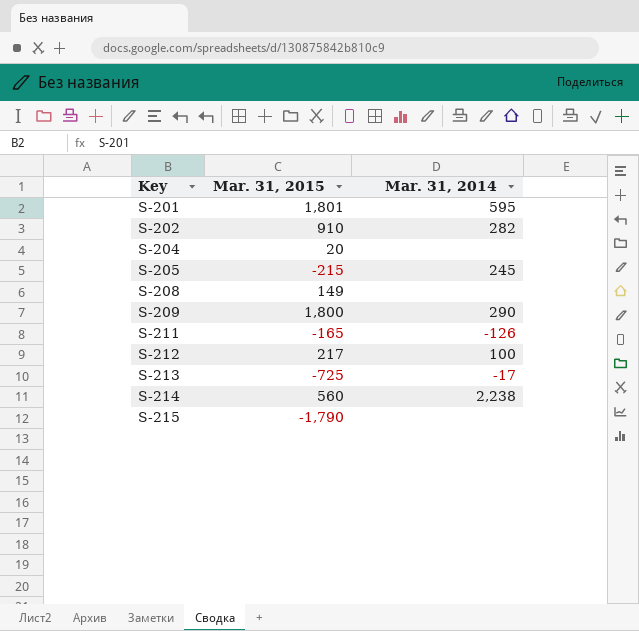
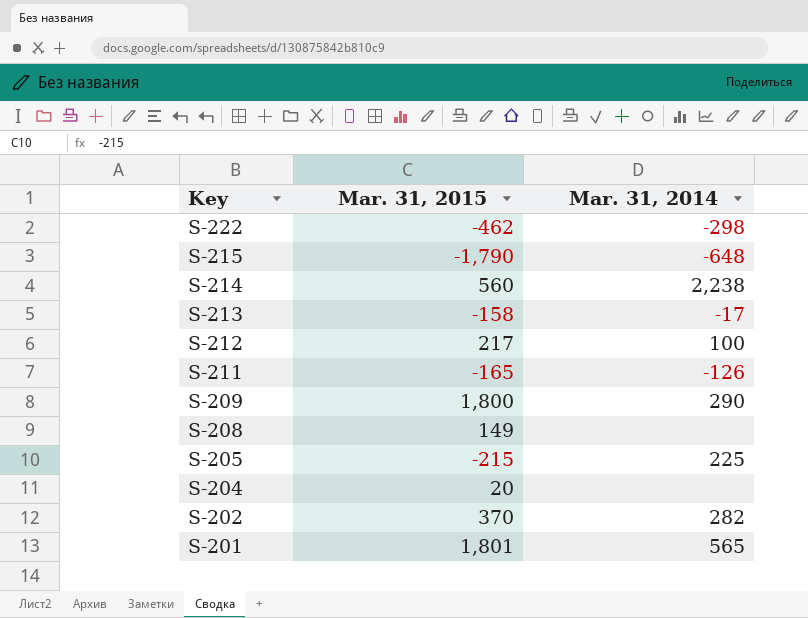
row order: Key ascending -> Key descending
row S-222: none -> -462 | -298
S-215 | Mar. 31, 2014: none -> -648
S-213 | Mar. 31, 2015: -725 -> -158
S-205 | Mar. 31, 2014: 245 -> 225
S-202 | Mar. 31, 2015: 910 -> 370
S-201 | Mar. 31, 2014: 595 -> 565

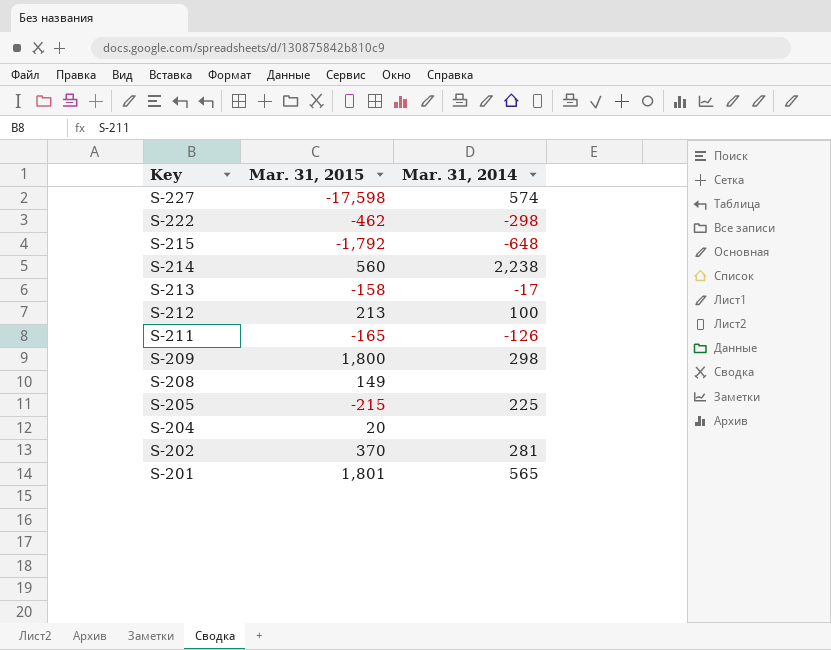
row S-227: none -> -17,598 | 574
S-215 | Mar. 31, 2015: -1,790 -> -1,792
S-212 | Mar. 31, 2015: 217 -> 213
S-209 | Mar. 31, 2014: 290 -> 298
S-202 | Mar. 31, 2014: 282 -> 281

